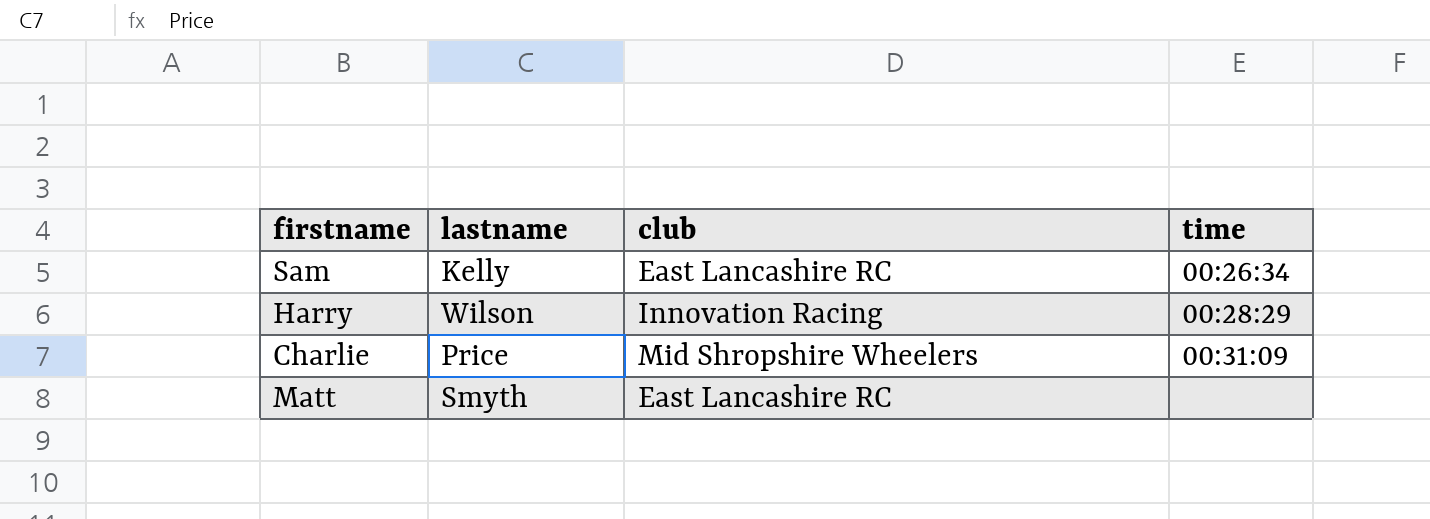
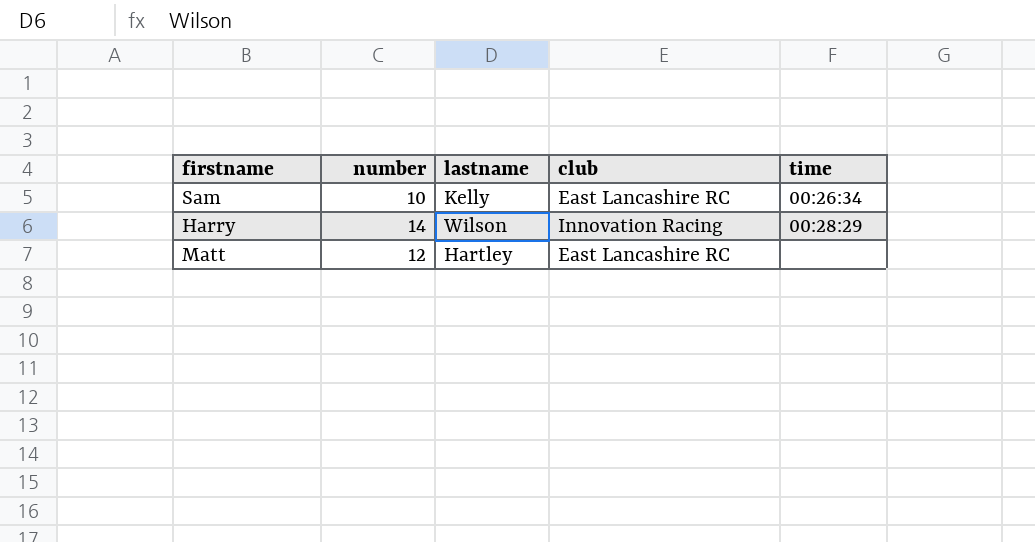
column number | position: none -> 2
row Charlie: Price | Mid Shropshire Wheelers | 00:31:09 -> none
Matt | lastname: Smyth -> Hartley

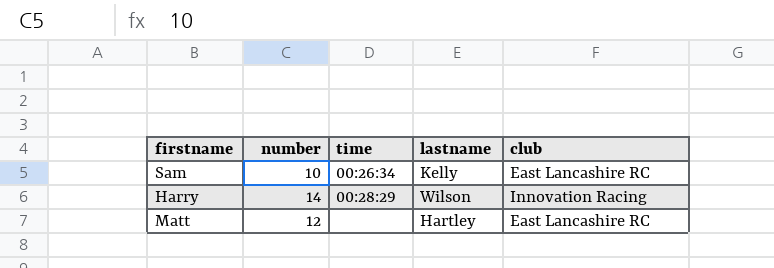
column time | position: 5 -> 3

